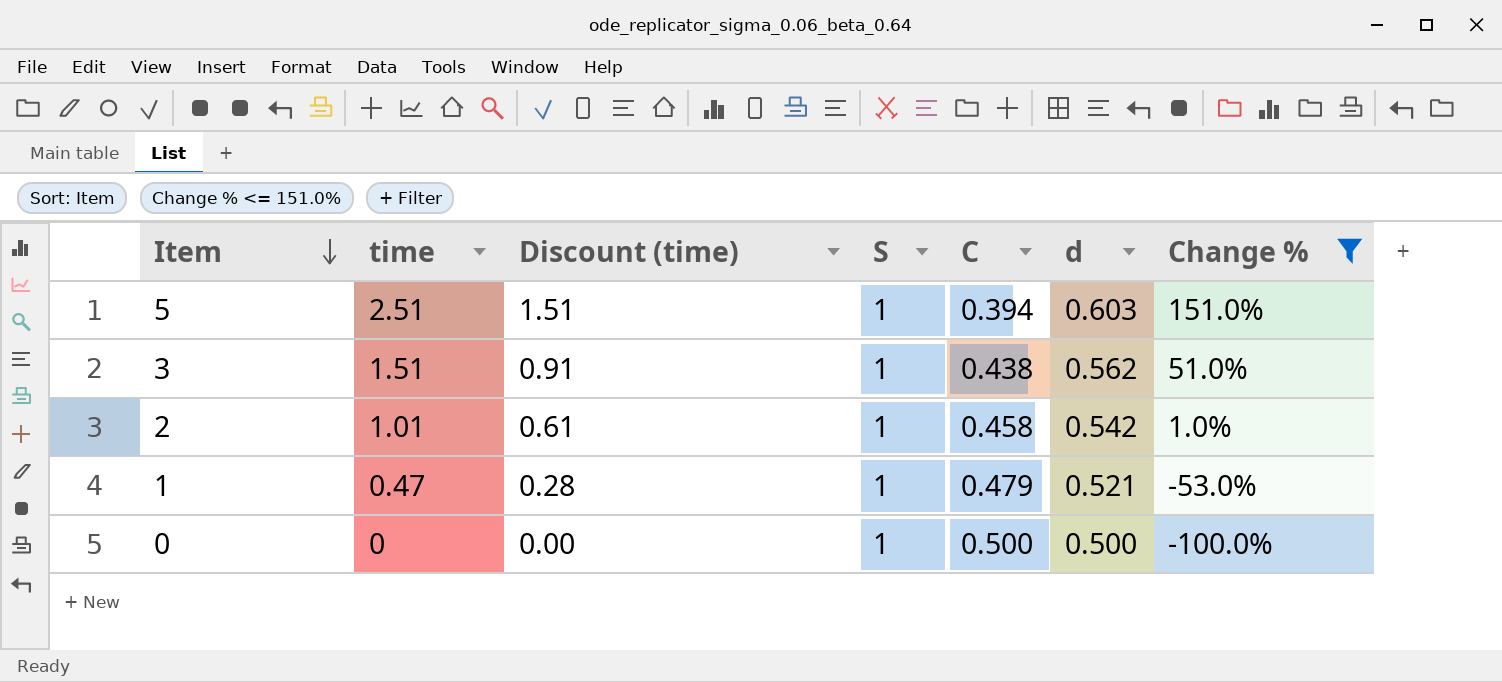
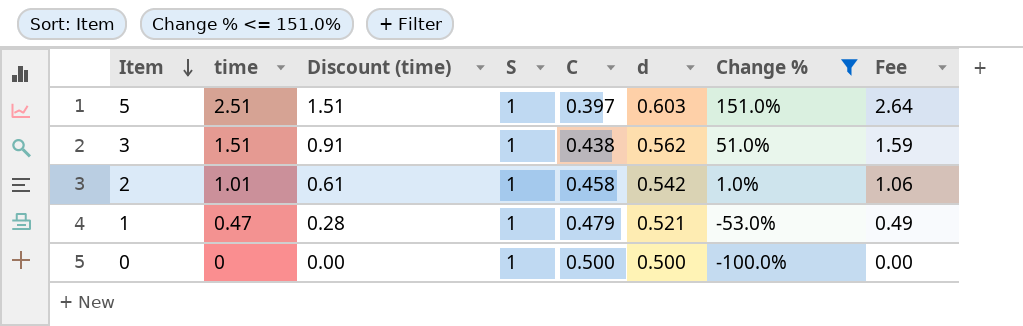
column Fee | formula: none -> [time] * 1.05
5 | C: 0.394 -> 0.397

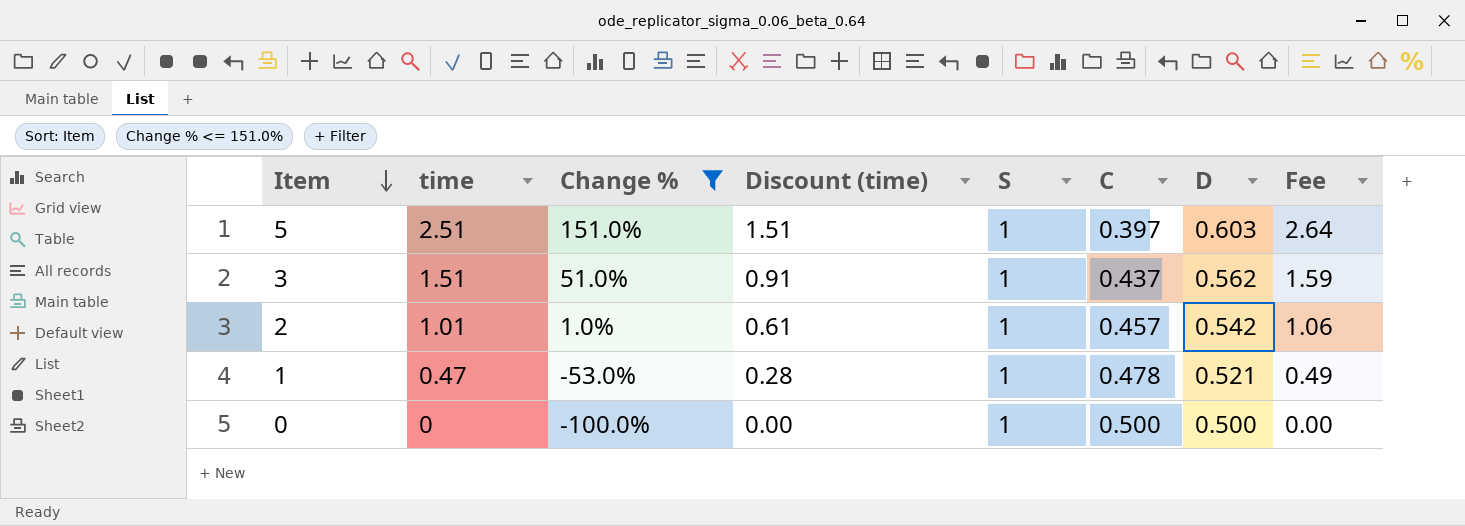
column Change % | position: 7 -> 3
column name: d -> D
3 | C: 0.438 -> 0.437
2 | C: 0.458 -> 0.457
1 | C: 0.479 -> 0.478

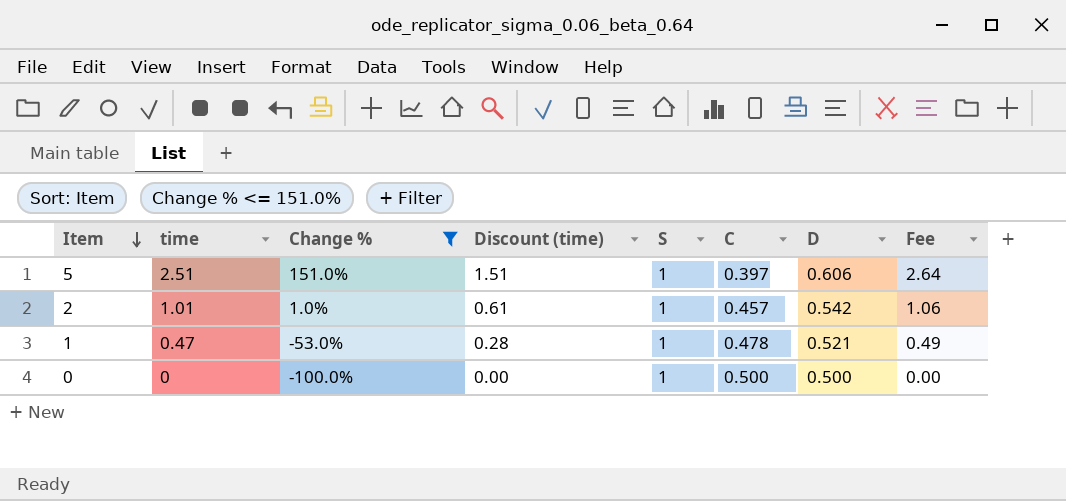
row 3: 1.51 | 51.0% | 0.91 | 1 | 0.437 | 0.562 | 1.59 -> none
5 | D: 0.603 -> 0.606

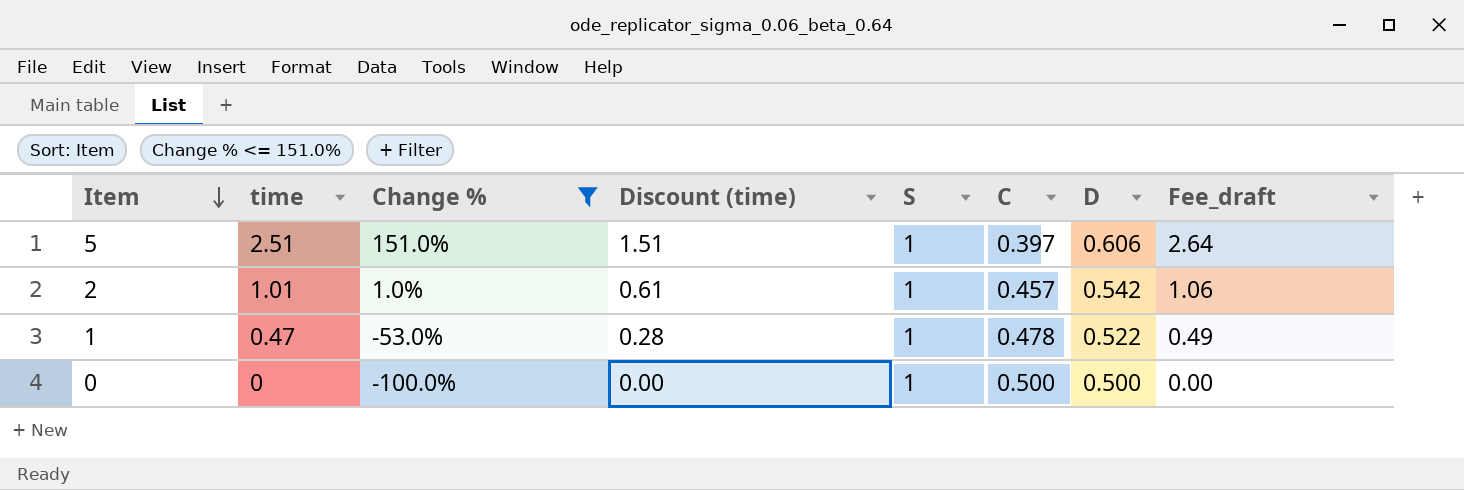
column name: Fee -> Fee_draft
1 | D: 0.521 -> 0.522

